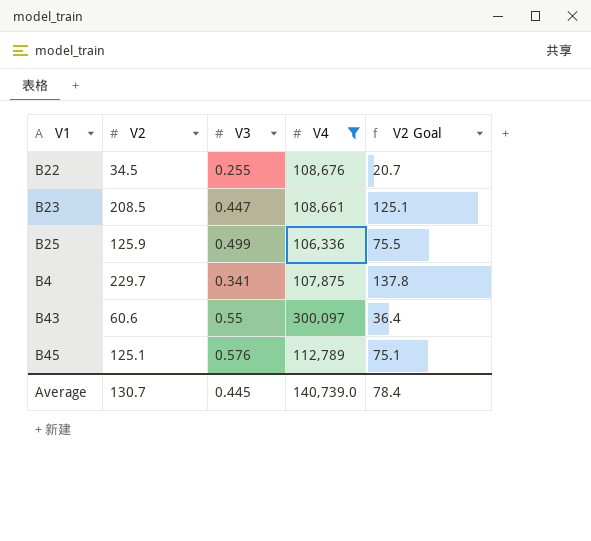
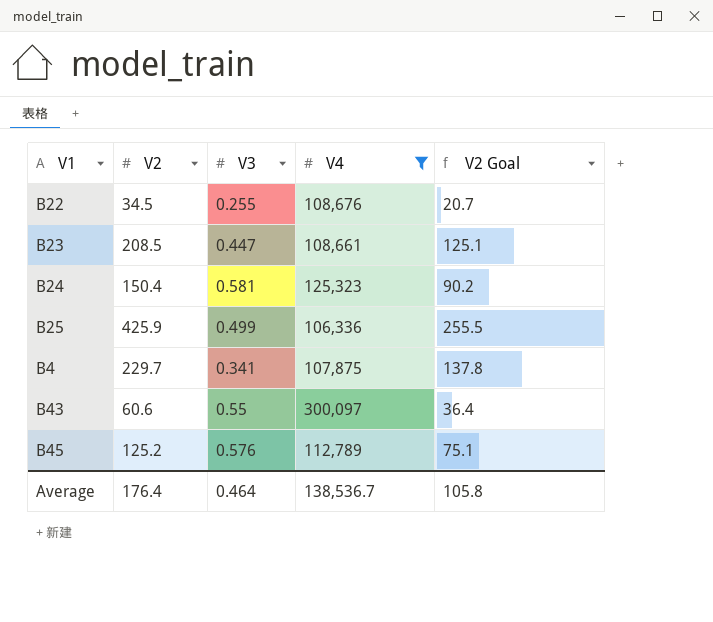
row B24: none -> 150.4 | 0.581 | 125,323 | 90.2
B25 | V2: 125.9 -> 425.9
B25 | V2 Goal: 75.5 -> 255.5
B45 | V2: 125.1 -> 125.2
Average | V2: 130.7 -> 176.4
Average | V3: 0.445 -> 0.464
Average | V4: 140,739.0 -> 138,536.7
Average | V2 Goal: 78.4 -> 105.8

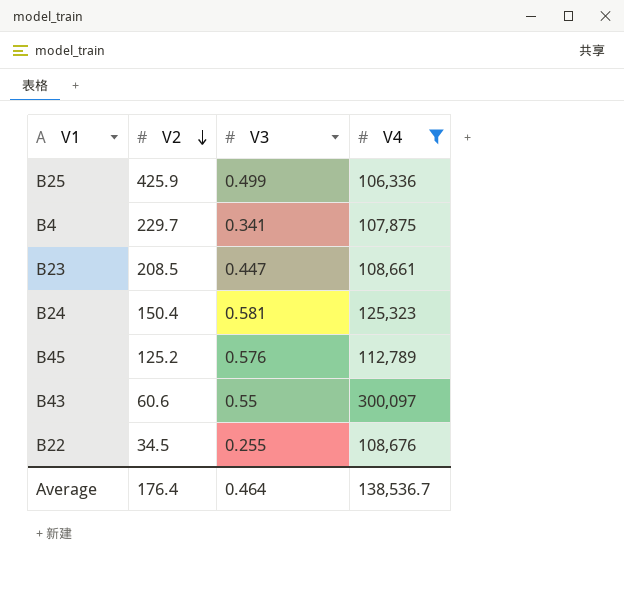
row order: none -> V2 descending
column V2 Goal | formula: [V2] * 0.6 -> none

